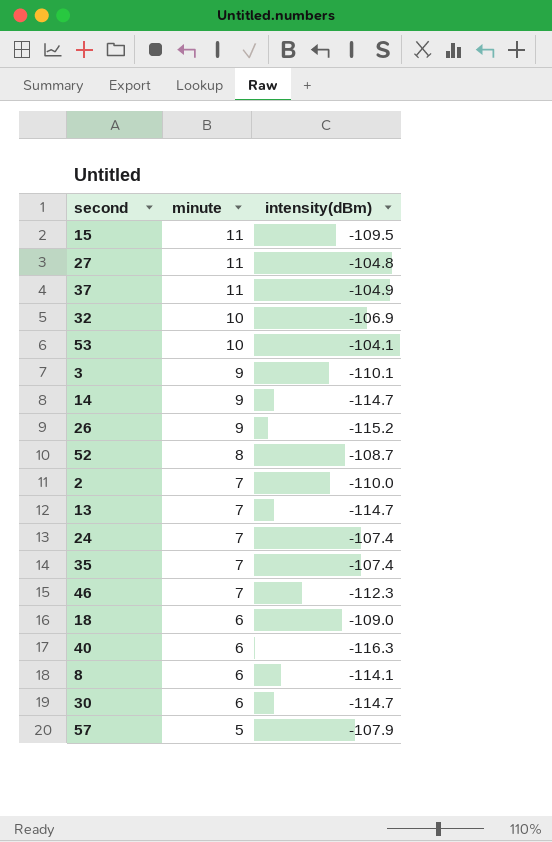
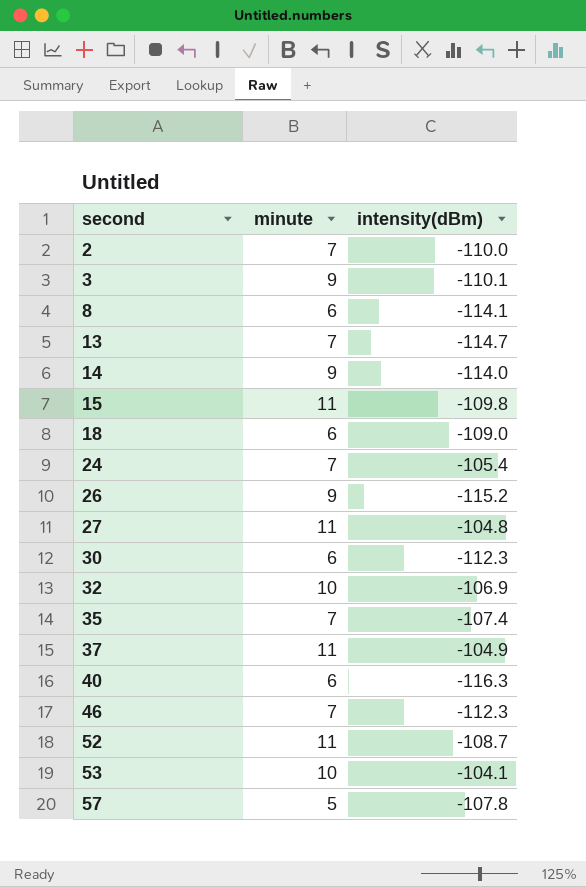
row order: minute descending -> second ascending
14 | intensity(dBm): -114.7 -> -114.0
15 | intensity(dBm): -109.5 -> -109.8
24 | intensity(dBm): -107.4 -> -105.4
30 | intensity(dBm): -114.7 -> -112.3
52 | minute: 8 -> 11
57 | intensity(dBm): -107.9 -> -107.8

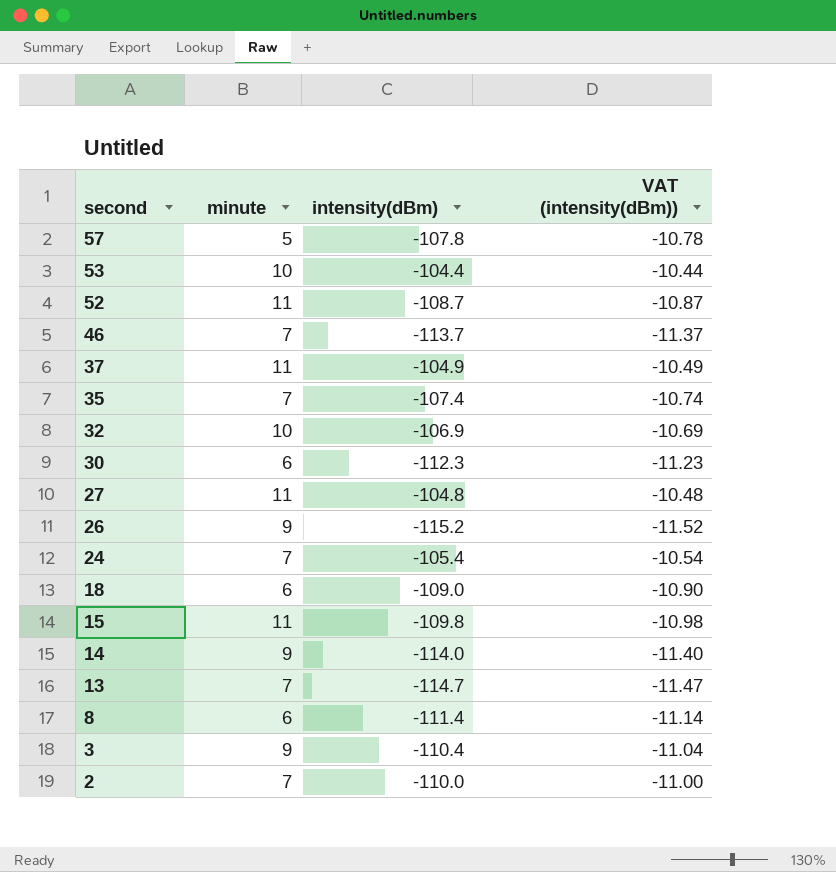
row order: second ascending -> second descending
column VAT (intensity(dBm)) | formula: none -> [intensity(dBm)] * 0.1
row 40: 6 | -116.3 -> none
53 | intensity(dBm): -104.1 -> -104.4
46 | intensity(dBm): -112.3 -> -113.7
8 | intensity(dBm): -114.1 -> -111.4
3 | intensity(dBm): -110.1 -> -110.4

